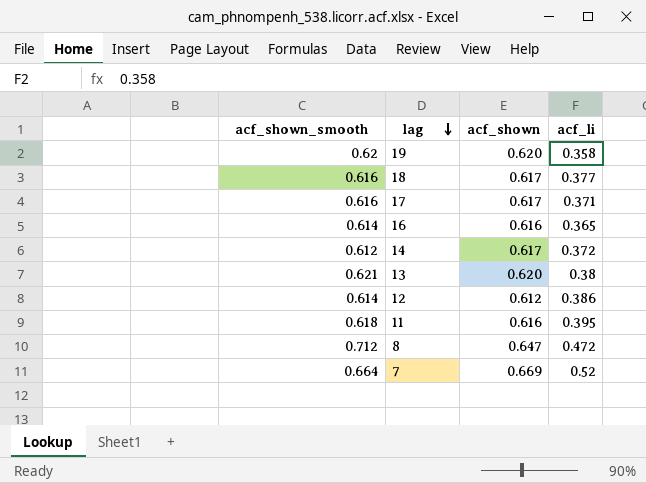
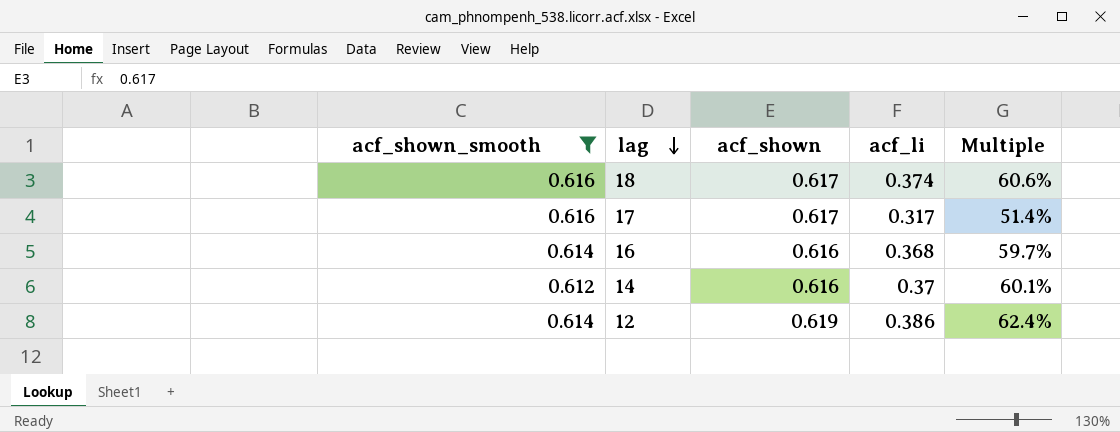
filter: none -> acf_shown_smooth <= 0.616
column Multiple | formula: none -> [acf_li] / [acf_shown]
18 | acf_li: 0.377 -> 0.374
17 | acf_li: 0.371 -> 0.317
16 | acf_li: 0.365 -> 0.368
14 | acf_shown: 0.617 -> 0.616
14 | acf_li: 0.372 -> 0.37
12 | acf_shown: 0.612 -> 0.619

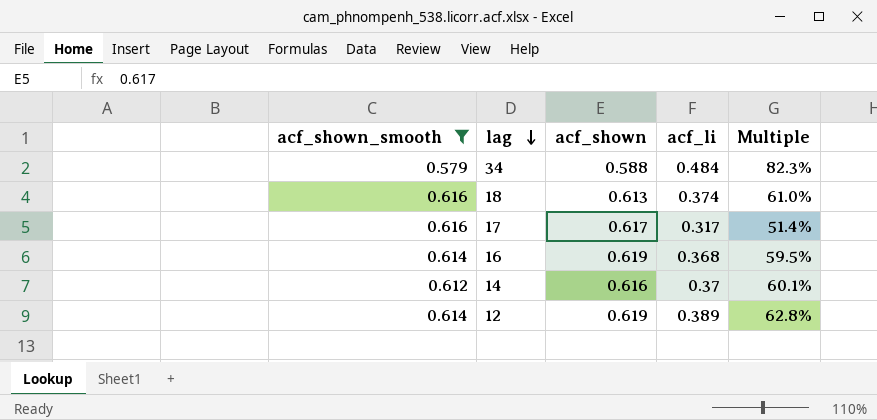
row 34: none -> 0.579 | 0.588 | 0.484 | 82.3%
18 | acf_shown: 0.617 -> 0.613
18 | Multiple: 60.6% -> 61.0%
16 | acf_shown: 0.616 -> 0.619
16 | Multiple: 59.7% -> 59.5%
12 | acf_li: 0.386 -> 0.389
12 | Multiple: 62.4% -> 62.8%

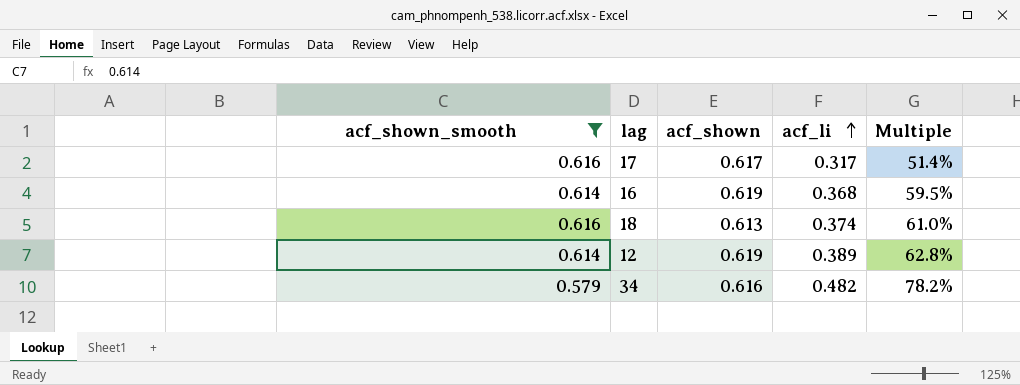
row order: lag descending -> acf_li ascending
row 14: 0.612 | 0.616 | 0.37 | 60.1% -> none
34 | acf_shown: 0.588 -> 0.616
34 | acf_li: 0.484 -> 0.482
34 | Multiple: 82.3% -> 78.2%

